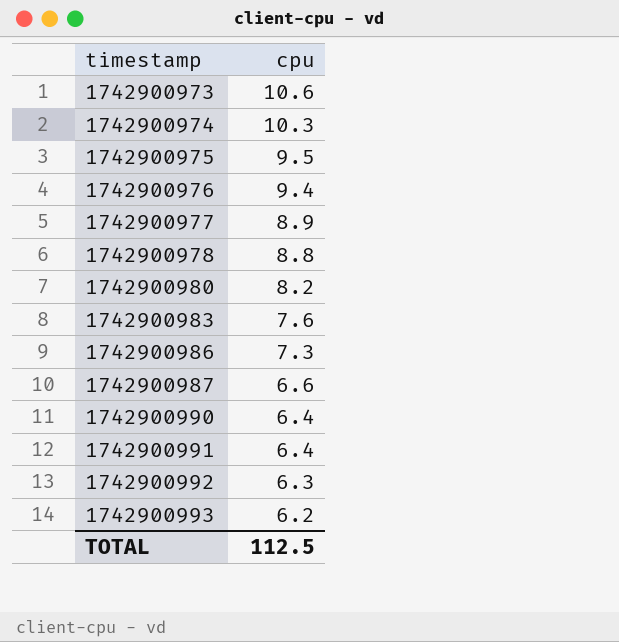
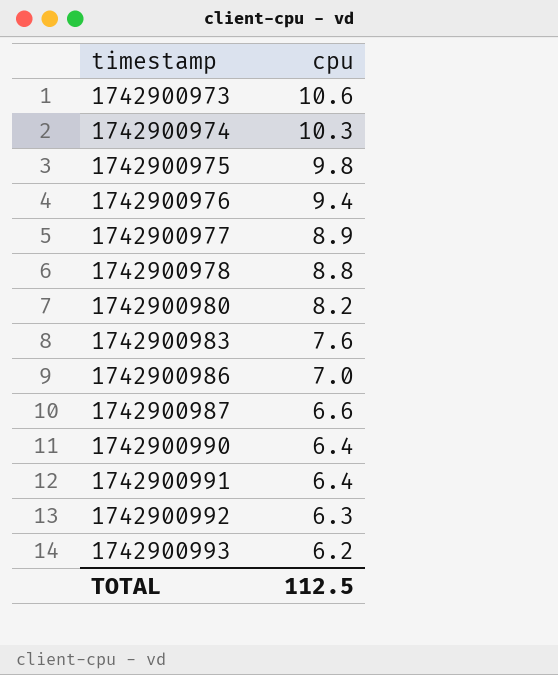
1742900975 | cpu: 9.5 -> 9.8
1742900986 | cpu: 7.3 -> 7.0

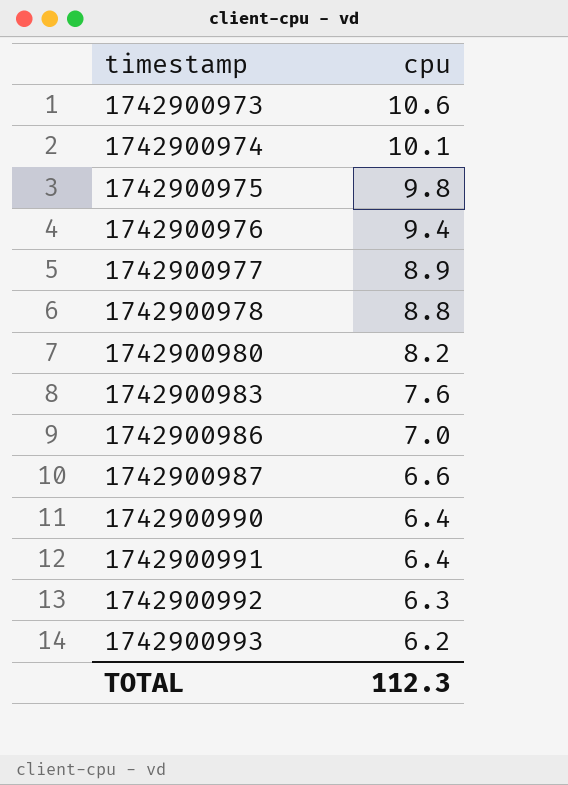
1742900974 | cpu: 10.3 -> 10.1
TOTAL | cpu: 112.5 -> 112.3

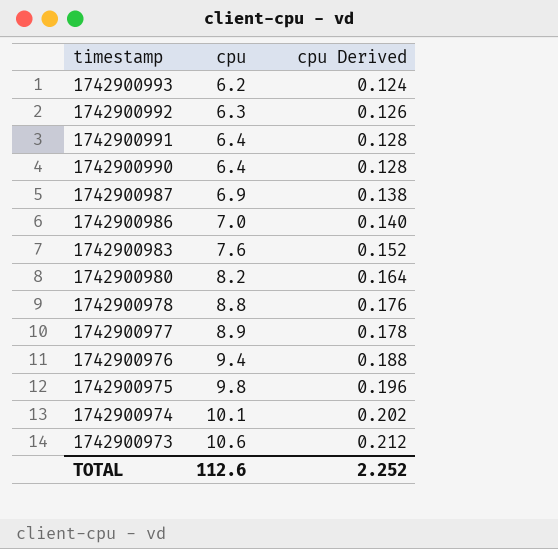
row order: timestamp ascending -> timestamp descending
column cpu Derived | formula: none -> [cpu] * 0.02
1742900987 | cpu: 6.6 -> 6.9
TOTAL | cpu: 112.3 -> 112.6

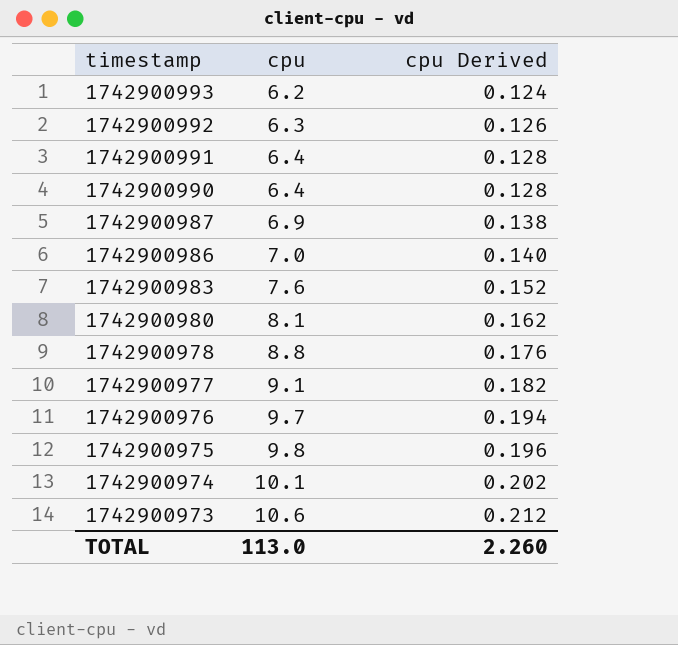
1742900980 | cpu: 8.2 -> 8.1
1742900980 | cpu Derived: 0.164 -> 0.162
1742900977 | cpu: 8.9 -> 9.1
1742900977 | cpu Derived: 0.178 -> 0.182
1742900976 | cpu: 9.4 -> 9.7
1742900976 | cpu Derived: 0.188 -> 0.194
TOTAL | cpu: 112.6 -> 113.0
TOTAL | cpu Derived: 2.252 -> 2.260

